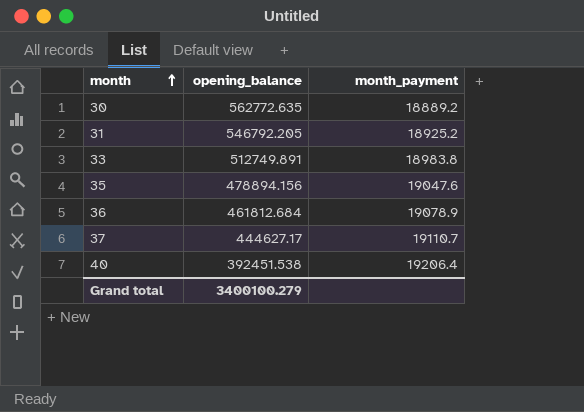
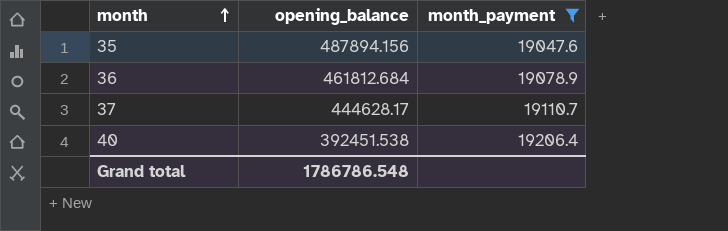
filter: none -> month_payment >= 19047.6
35 | opening_balance: 478894.156 -> 487894.156
37 | opening_balance: 444627.17 -> 444628.17
Grand total | opening_balance: 3400100.279 -> 1786786.548

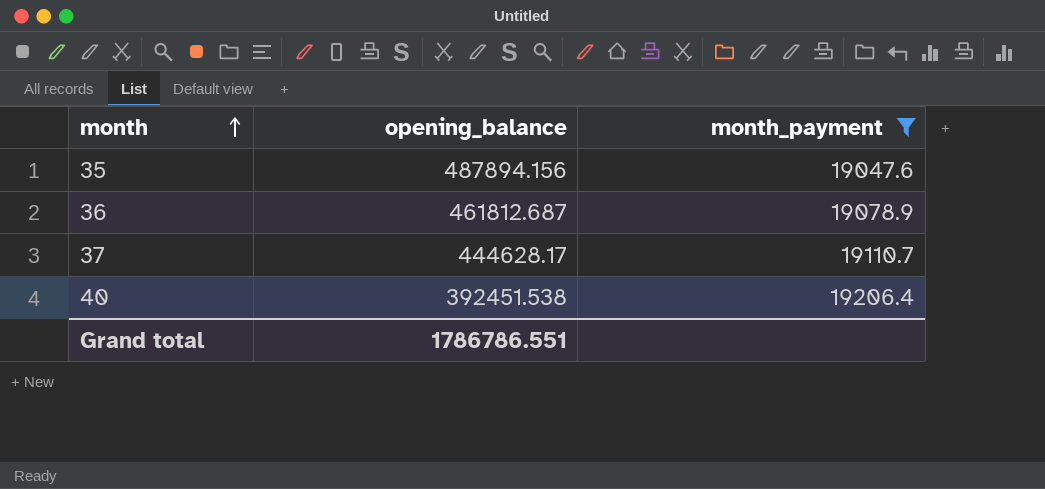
36 | opening_balance: 461812.684 -> 461812.687
Grand total | opening_balance: 1786786.548 -> 1786786.551

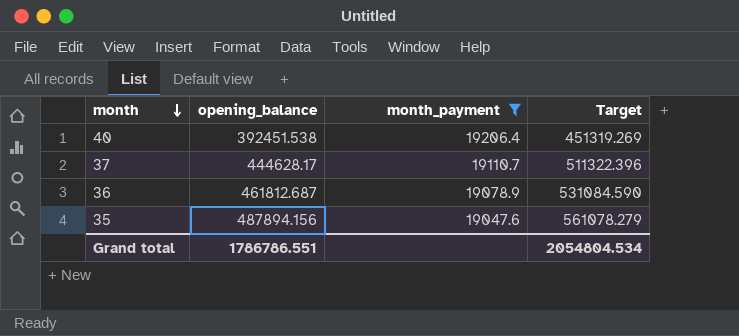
row order: month ascending -> month descending
column Target | formula: none -> [opening_balance] * 1.15

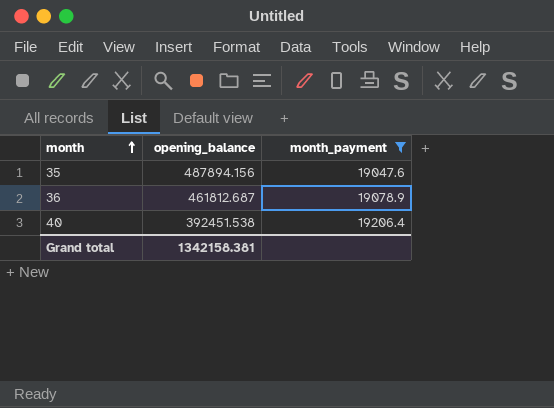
row order: month descending -> month ascending
column Target | formula: [opening_balance] * 1.15 -> none
row 37: 444628.17 | 19110.7 | 511322.396 -> none
Grand total | opening_balance: 1786786.551 -> 1342158.381

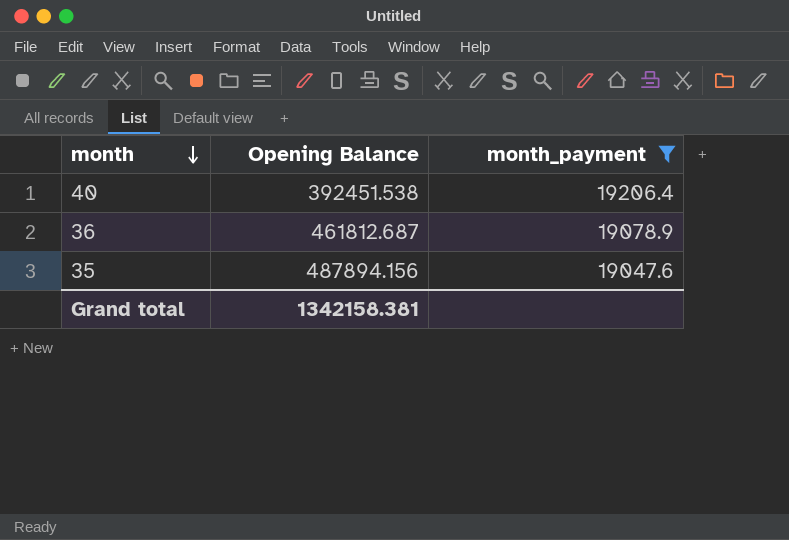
row order: month ascending -> month descending
column name: opening_balance -> Opening Balance

